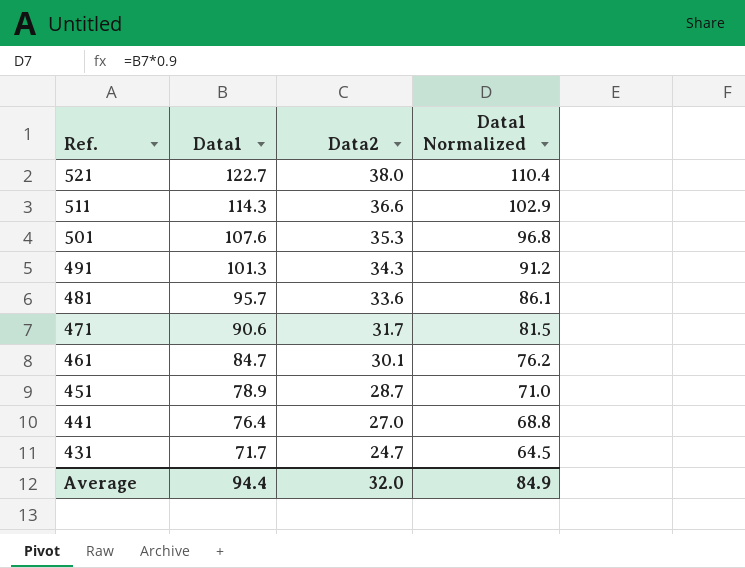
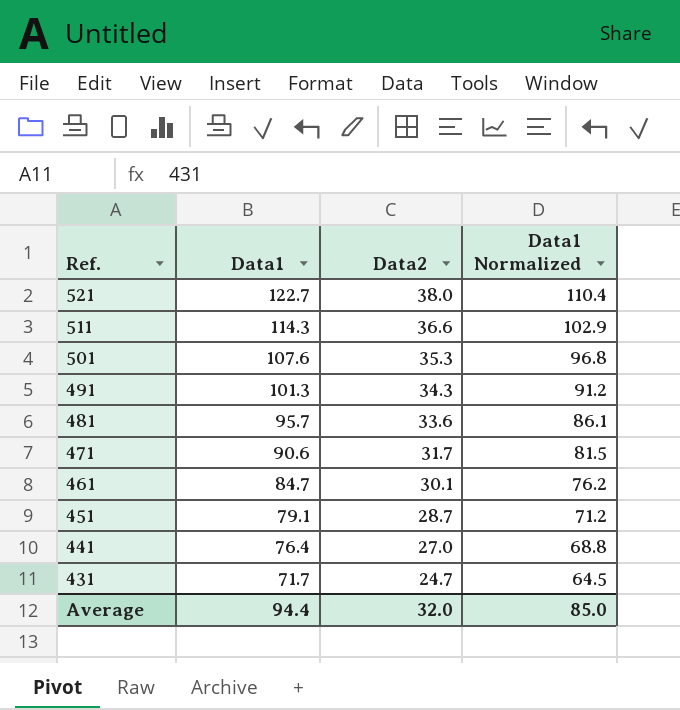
451 | Data1: 78.9 -> 79.1
451 | Data1 Normalized: 71.0 -> 71.2
Average | Data1 Normalized: 84.9 -> 85.0

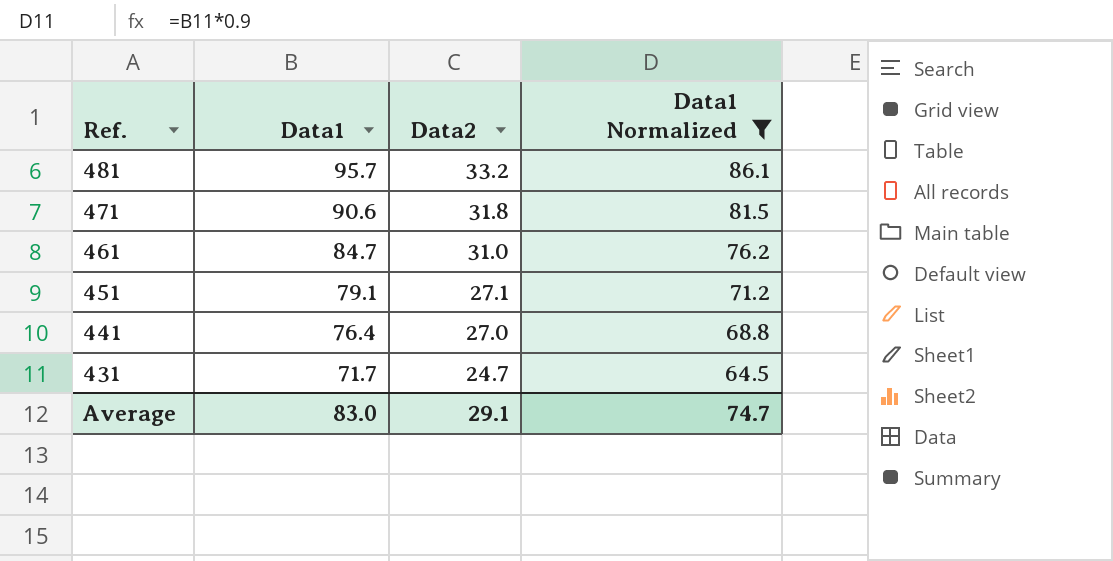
filter: none -> Data1 Normalized <= 86.1
481 | Data2: 33.6 -> 33.2
471 | Data2: 31.7 -> 31.8
461 | Data2: 30.1 -> 31.0
451 | Data2: 28.7 -> 27.1
Average | Data1: 94.4 -> 83.0
Average | Data2: 32.0 -> 29.1
Average | Data1 Normalized: 85.0 -> 74.7

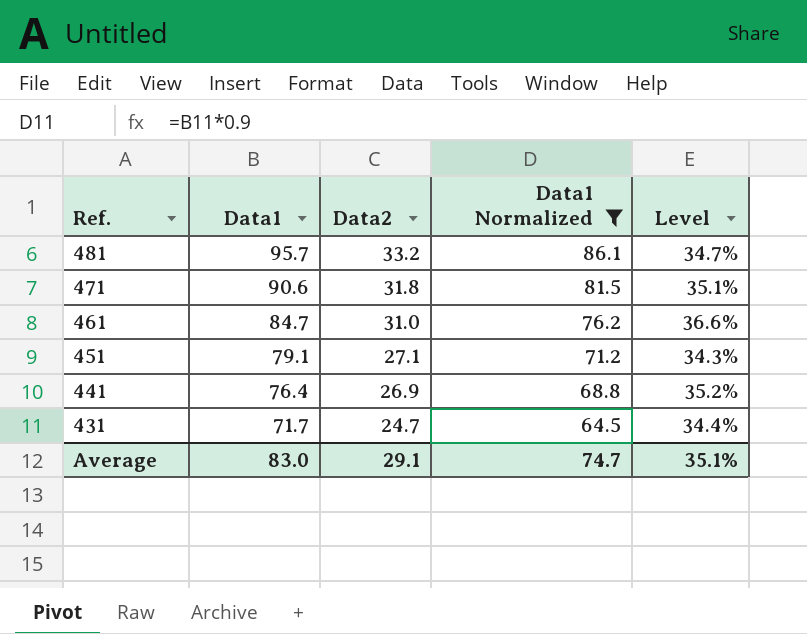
column Level | formula: none -> [Data2] / [Data1]
441 | Data2: 27.0 -> 26.9

